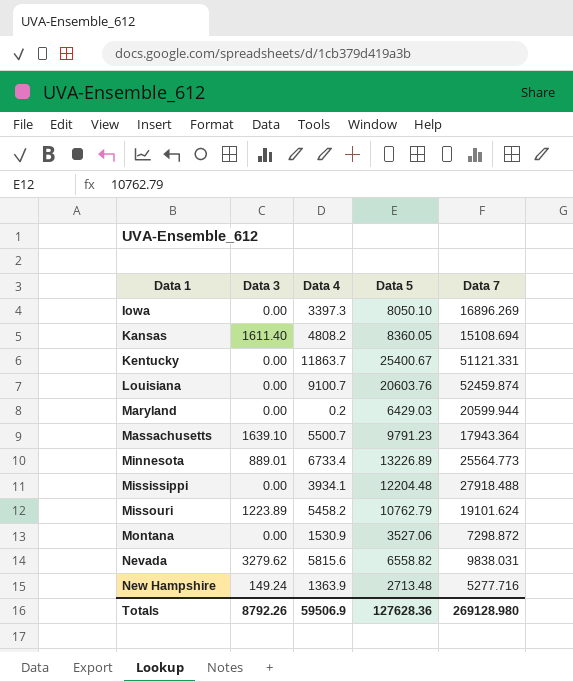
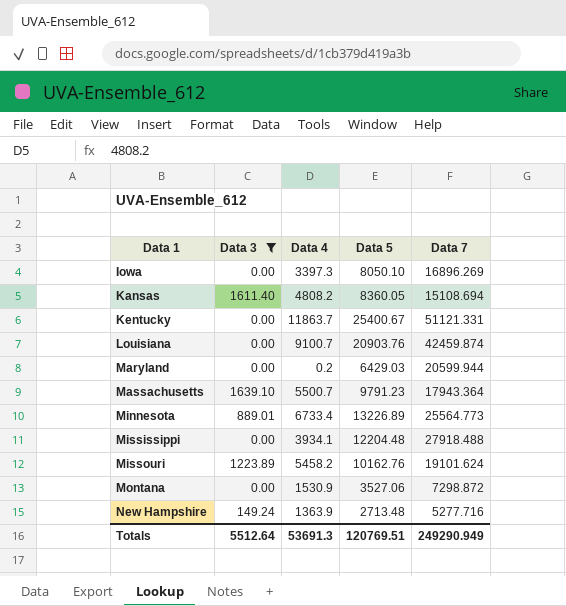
filter: none -> Data 3 != 3279.62
Louisiana | Data 5: 20603.76 -> 20903.76
Louisiana | Data 7: 52459.874 -> 42459.874
Missouri | Data 5: 10762.79 -> 10162.76
Totals | Data 3: 8792.26 -> 5512.64
Totals | Data 4: 59506.9 -> 53691.3
Totals | Data 5: 127628.36 -> 120769.51
Totals | Data 7: 269128.980 -> 249290.949

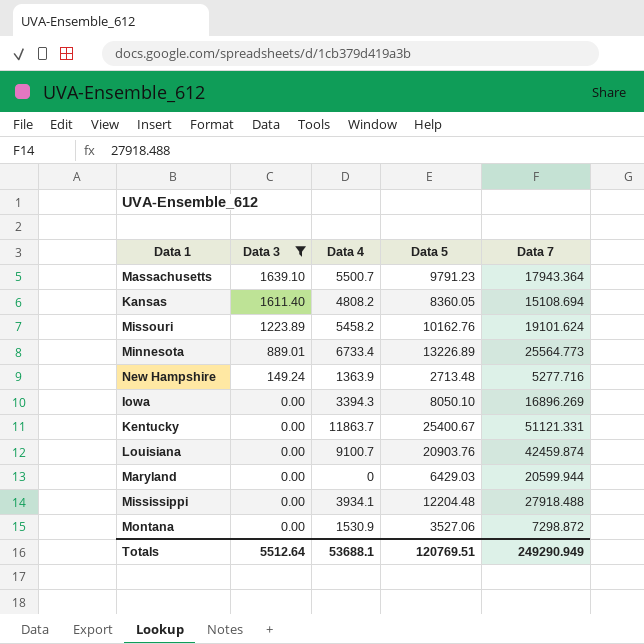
row order: Data 1 ascending -> Data 3 descending
Iowa | Data 4: 3397.3 -> 3394.3
Maryland | Data 4: 0.2 -> 0
Totals | Data 4: 53691.3 -> 53688.1

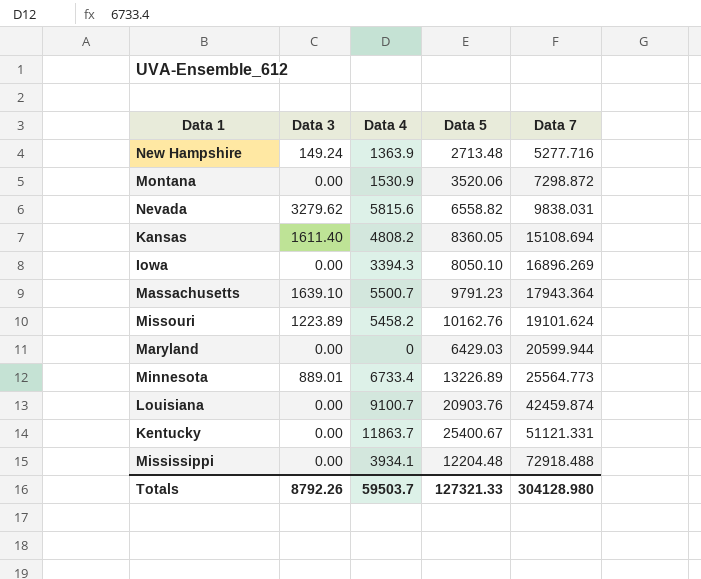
filter: Data 3 != 3279.62 -> none
row order: Data 3 descending -> Data 7 ascending
Montana | Data 5: 3527.06 -> 3520.06
Mississippi | Data 7: 27918.488 -> 72918.488
Totals | Data 3: 5512.64 -> 8792.26
Totals | Data 4: 53688.1 -> 59503.7
Totals | Data 5: 120769.51 -> 127321.33
Totals | Data 7: 249290.949 -> 304128.980

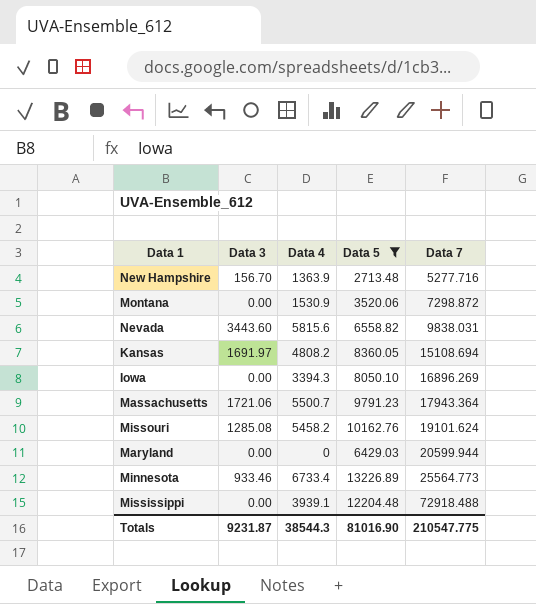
filter: none -> Data 5 <= 13226.89
New Hampshire | Data 3: 149.24 -> 156.70
Nevada | Data 3: 3279.62 -> 3443.60
Kansas | Data 3: 1611.40 -> 1691.97
Massachusetts | Data 3: 1639.10 -> 1721.06
Missouri | Data 3: 1223.89 -> 1285.08
Minnesota | Data 3: 889.01 -> 933.46
Mississippi | Data 4: 3934.1 -> 3939.1
Totals | Data 3: 8792.26 -> 9231.87
Totals | Data 4: 59503.7 -> 38544.3
Totals | Data 5: 127321.33 -> 81016.90
Totals | Data 7: 304128.980 -> 210547.775

